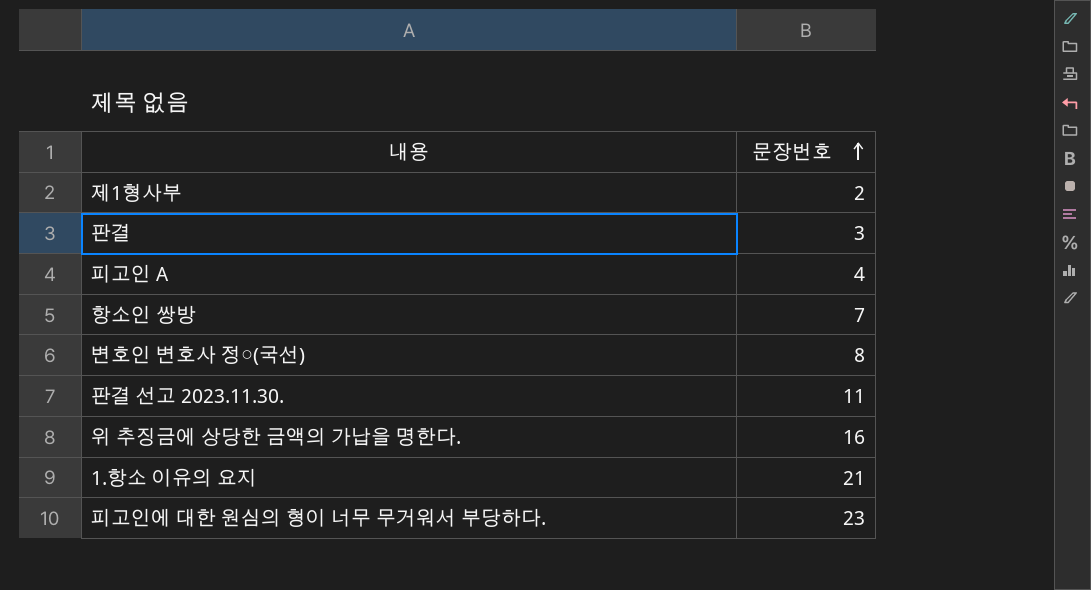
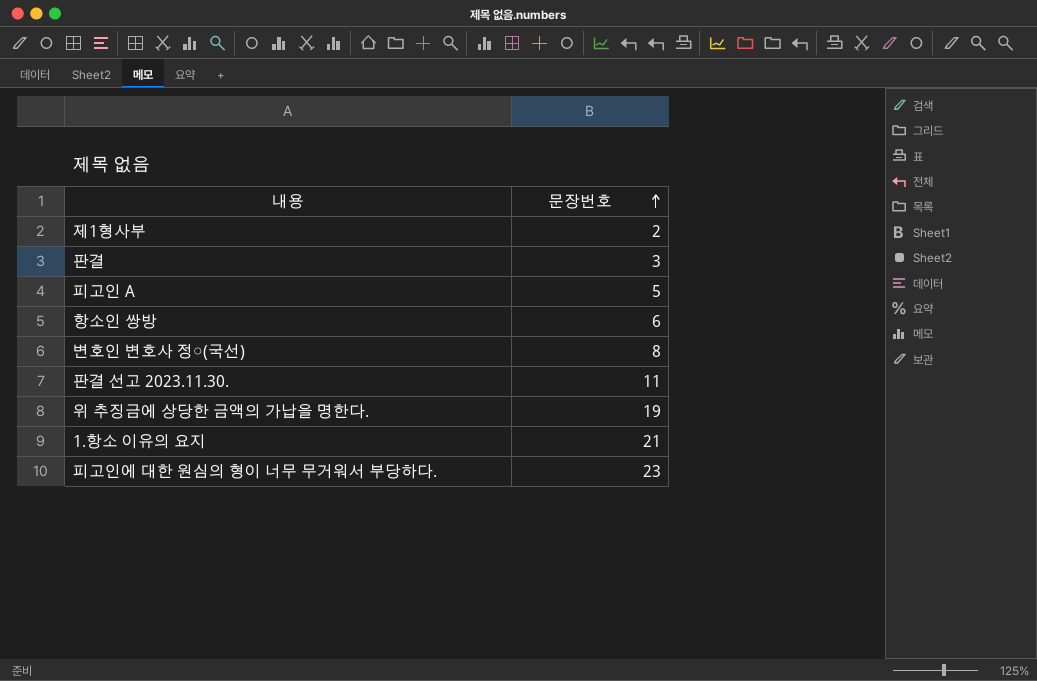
피고인 A | 문장번호: 4 -> 5
항소인 쌍방 | 문장번호: 7 -> 6
위 추징금에 상당한 금액의 가납을 명한다. | 문장번호: 16 -> 19

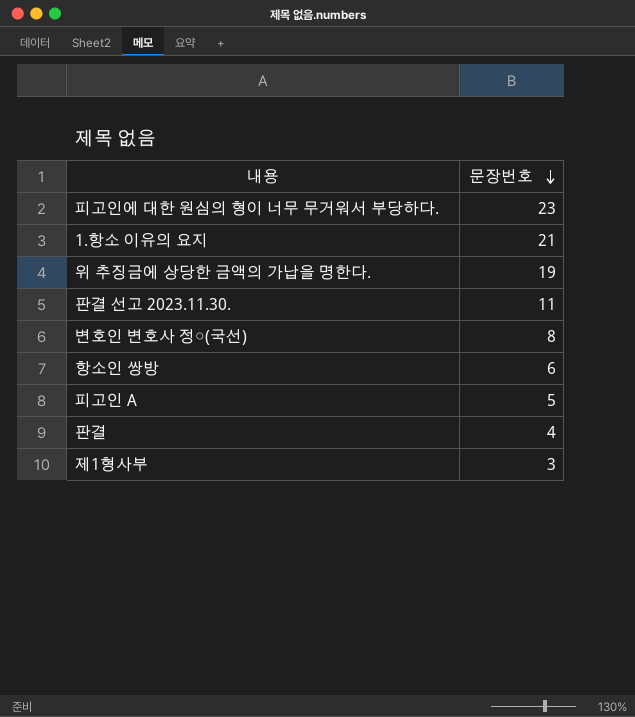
row order: 문장번호 ascending -> 문장번호 descending
판결 | 문장번호: 3 -> 4
제1형사부 | 문장번호: 2 -> 3

